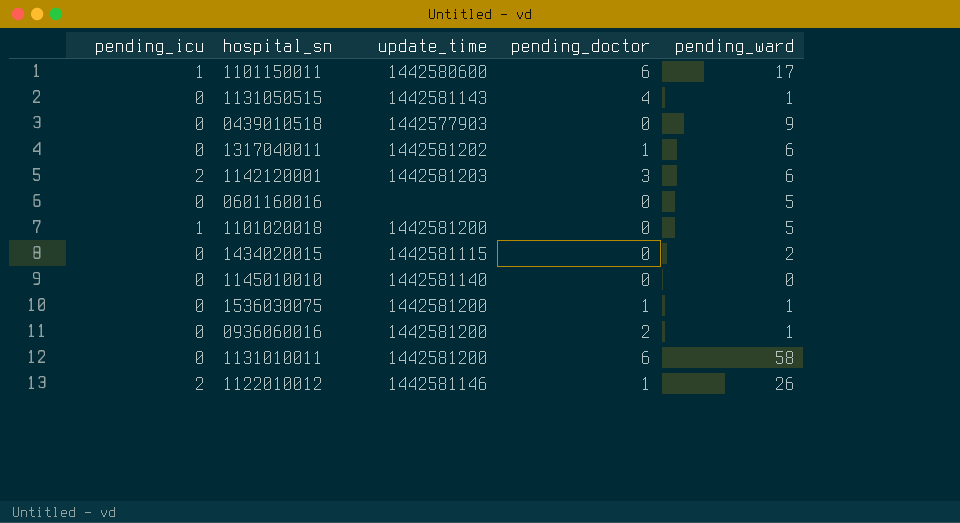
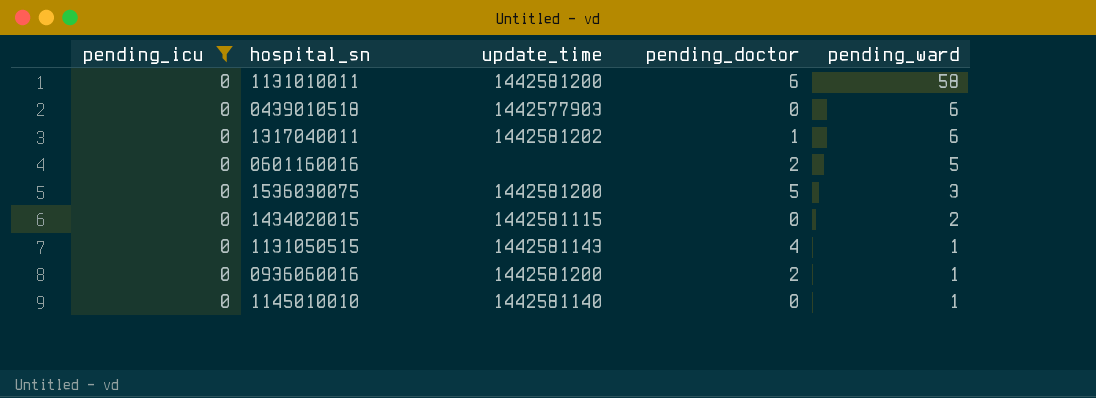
filter: none -> pending_icu = 0
row order: none -> pending_ward descending
0439010518 | pending_ward: 9 -> 6
0601160016 | pending_doctor: 0 -> 2
1536030075 | pending_doctor: 1 -> 5
1536030075 | pending_ward: 1 -> 3
1145010010 | pending_ward: 0 -> 1

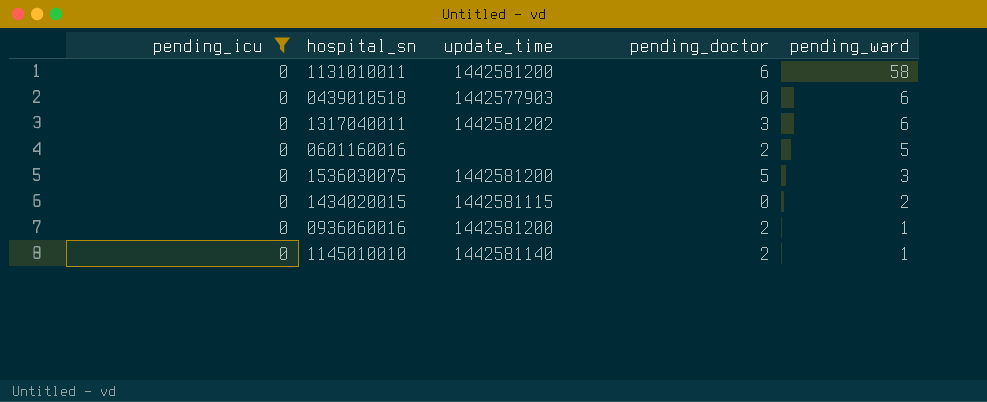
row 1131050515: 0 | 1442581143 | 4 | 1 -> none
1317040011 | pending_doctor: 1 -> 3
1145010010 | pending_doctor: 0 -> 2

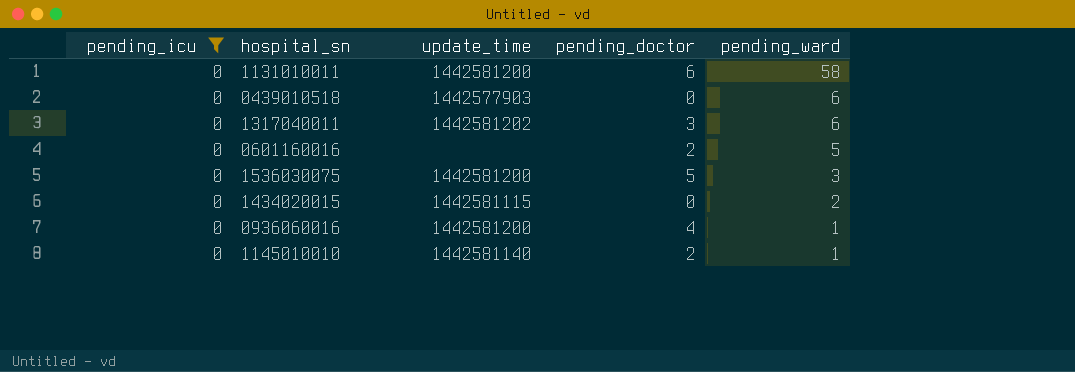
0936060016 | pending_doctor: 2 -> 4

